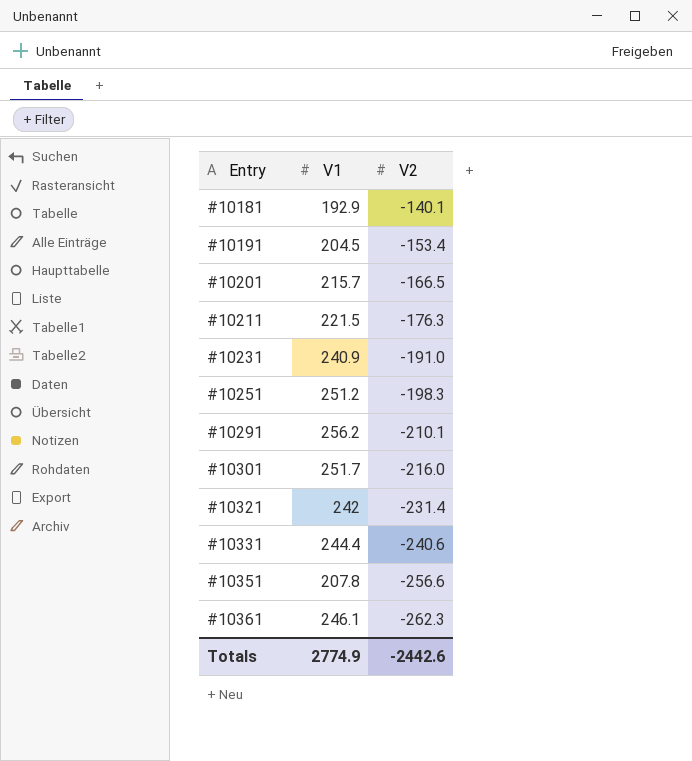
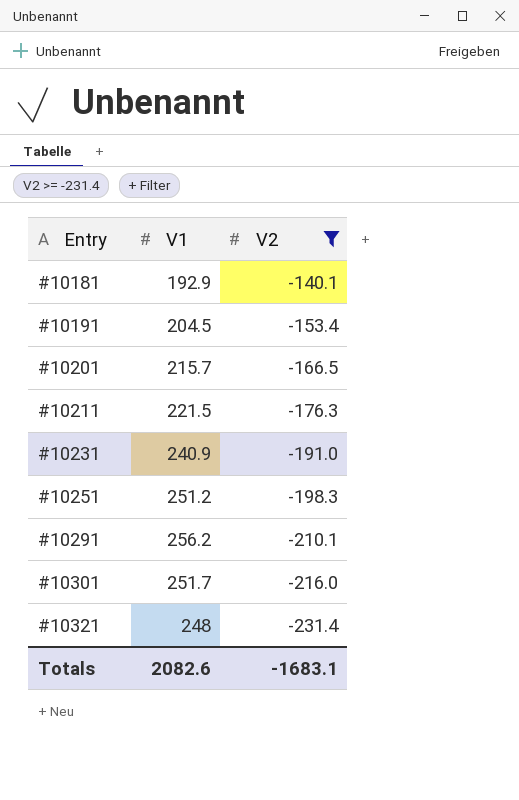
filter: none -> V2 >= -231.4
#10321 | V1: 242 -> 248
Totals | V1: 2774.9 -> 2082.6
Totals | V2: -2442.6 -> -1683.1

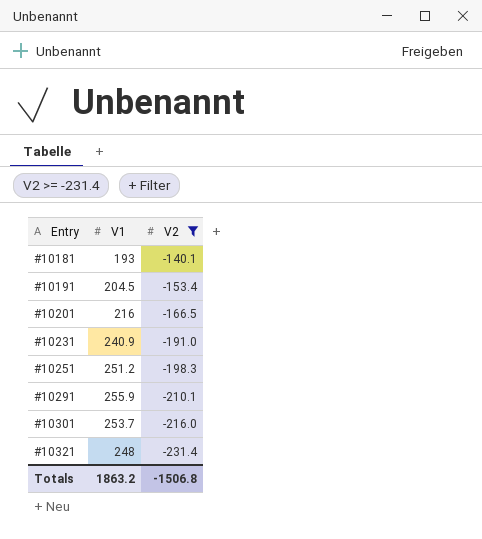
row #10211: 221.5 | -176.3 -> none
#10181 | V1: 192.9 -> 193
#10201 | V1: 215.7 -> 216
#10291 | V1: 256.2 -> 255.9
#10301 | V1: 251.7 -> 253.7
Totals | V1: 2082.6 -> 1863.2
Totals | V2: -1683.1 -> -1506.8

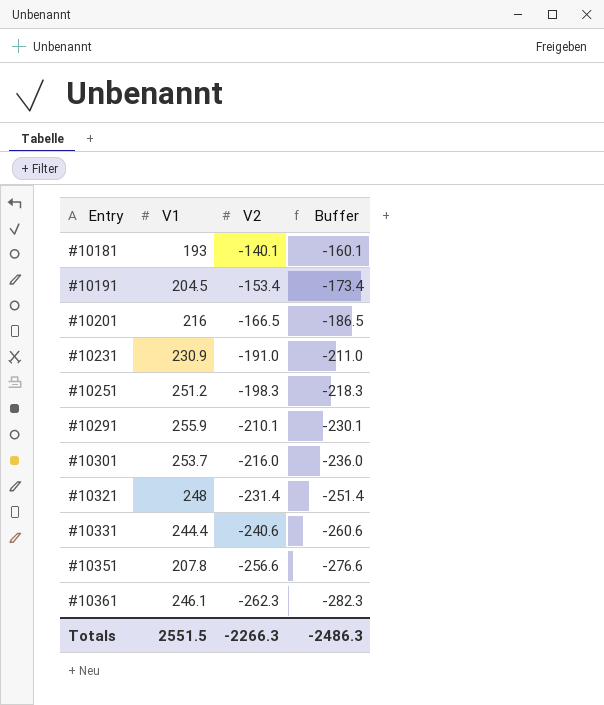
filter: V2 >= -231.4 -> none
column Buffer | formula: none -> [V2] - 20
#10231 | V1: 240.9 -> 230.9
Totals | V1: 1863.2 -> 2551.5
Totals | V2: -1506.8 -> -2266.3

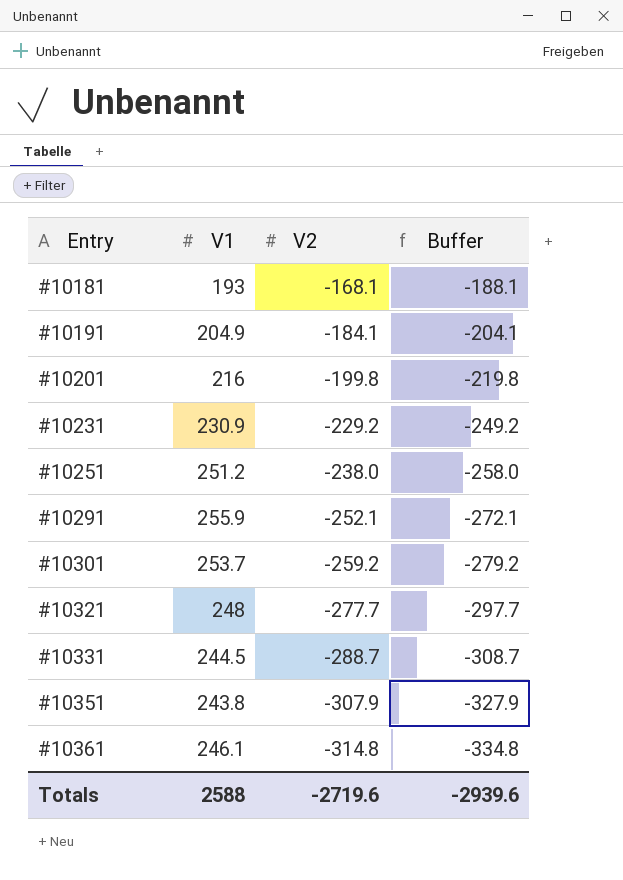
#10181 | V2: -140.1 -> -168.1
#10181 | Buffer: -160.1 -> -188.1
#10191 | V1: 204.5 -> 204.9
#10191 | V2: -153.4 -> -184.1
#10191 | Buffer: -173.4 -> -204.1
#10201 | V2: -166.5 -> -199.8
#10201 | Buffer: -186.5 -> -219.8
#10231 | V2: -191.0 -> -229.2
#10231 | Buffer: -211.0 -> -249.2
#10251 | V2: -198.3 -> -238.0
#10251 | Buffer: -218.3 -> -258.0
#10291 | V2: -210.1 -> -252.1
#10291 | Buffer: -230.1 -> -272.1
#10301 | V2: -216.0 -> -259.2
#10301 | Buffer: -236.0 -> -279.2
#10321 | V2: -231.4 -> -277.7
#10321 | Buffer: -251.4 -> -297.7
#10331 | V1: 244.4 -> 244.5
#10331 | V2: -240.6 -> -288.7
#10331 | Buffer: -260.6 -> -308.7
#10351 | V1: 207.8 -> 243.8
#10351 | V2: -256.6 -> -307.9
#10351 | Buffer: -276.6 -> -327.9
#10361 | V2: -262.3 -> -314.8
#10361 | Buffer: -282.3 -> -334.8
Totals | V1: 2551.5 -> 2588
Totals | V2: -2266.3 -> -2719.6
Totals | Buffer: -2486.3 -> -2939.6

